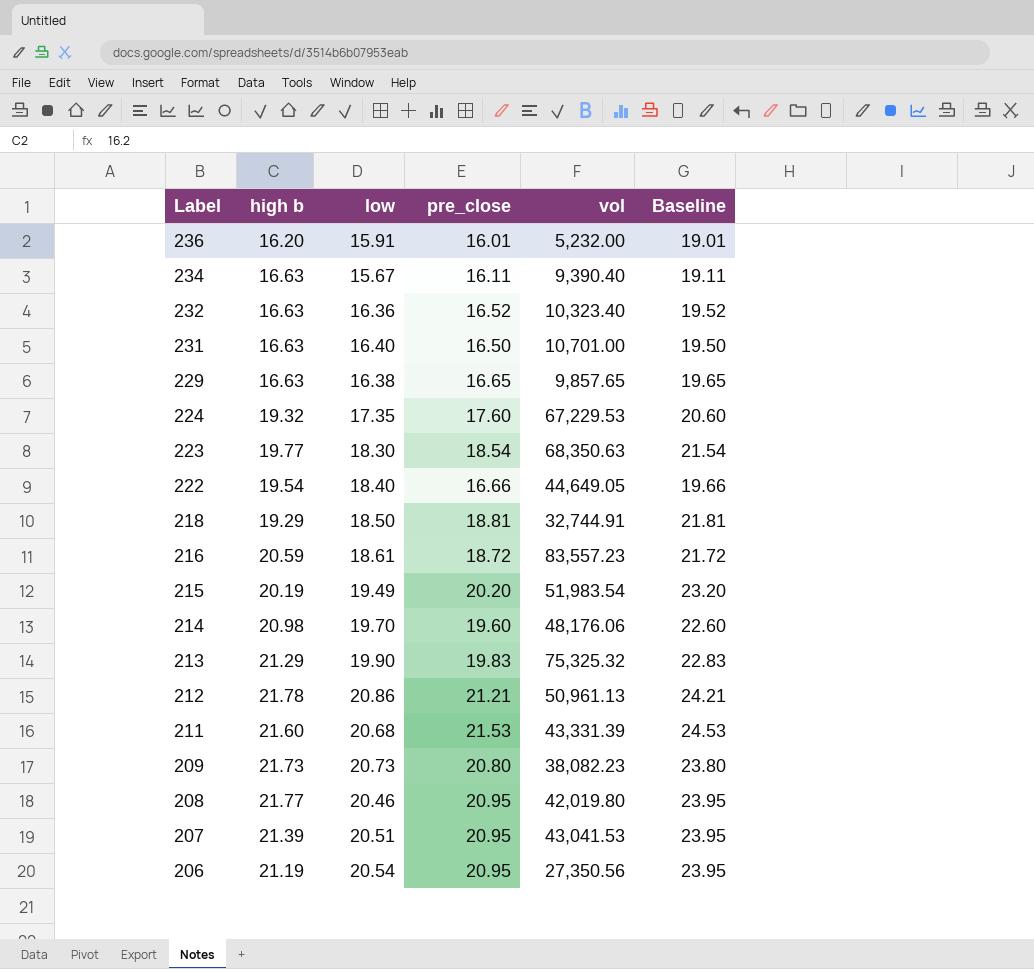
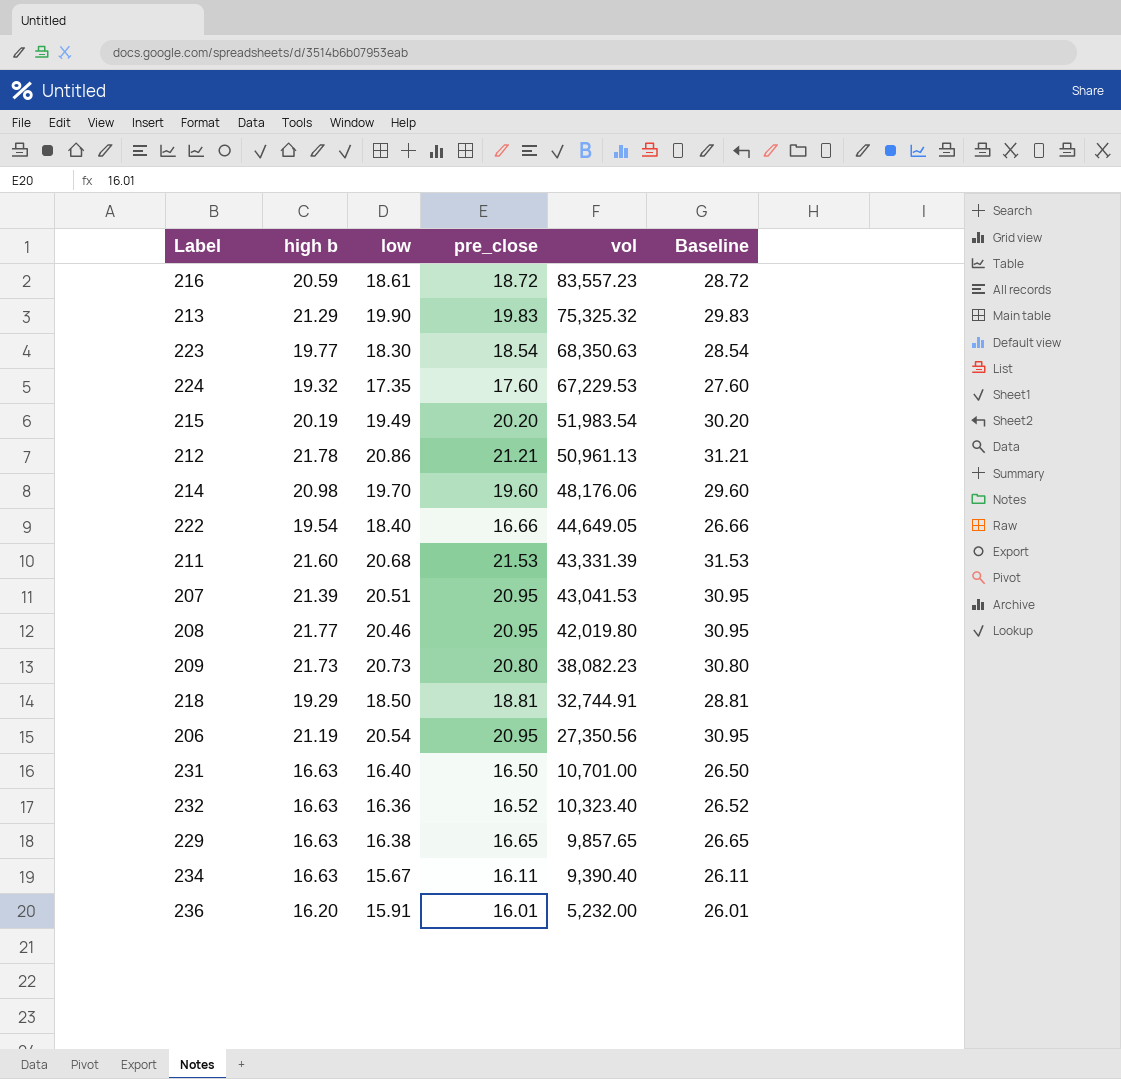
row order: Label descending -> vol descending
column Baseline | formula: [pre_close] + 3 -> [pre_close] + 10

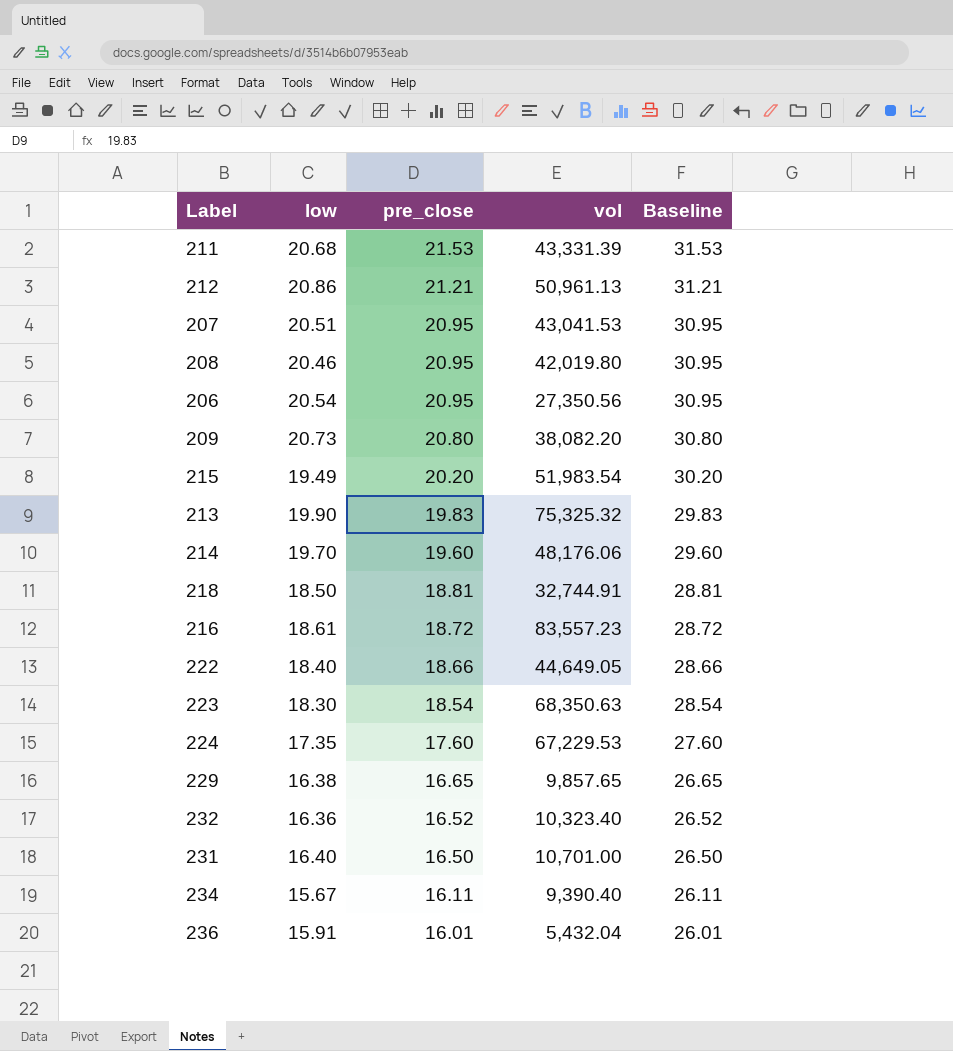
row order: vol descending -> pre_close descending
column high b | position: 2 -> none
209 | vol: 38,082.23 -> 38,082.20
222 | pre_close: 16.66 -> 18.66
222 | Baseline: 26.66 -> 28.66
236 | vol: 5,232.00 -> 5,432.04

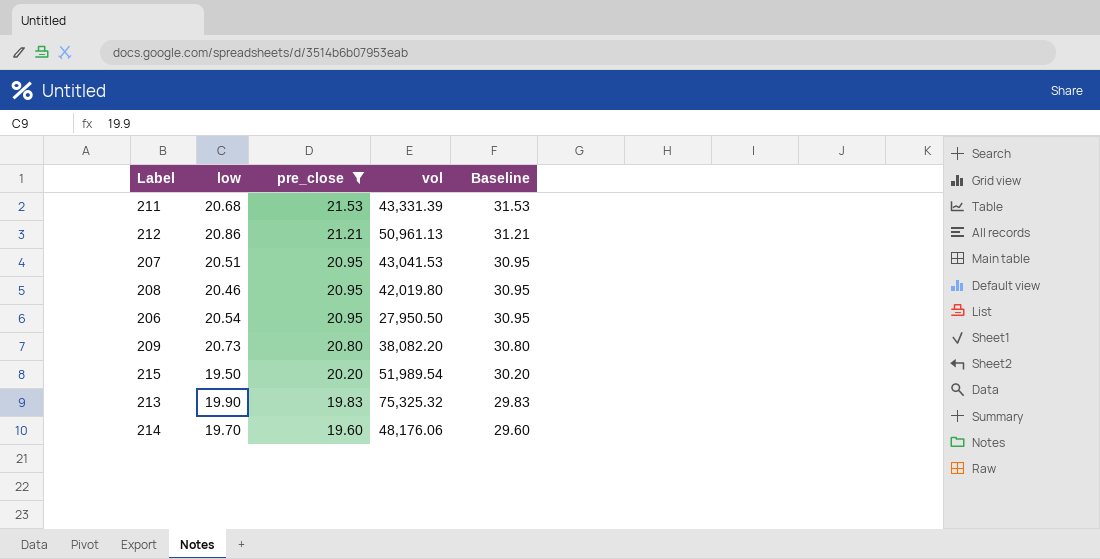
filter: none -> pre_close >= 19.60
206 | vol: 27,350.56 -> 27,950.50
215 | low: 19.49 -> 19.50
215 | vol: 51,983.54 -> 51,989.54

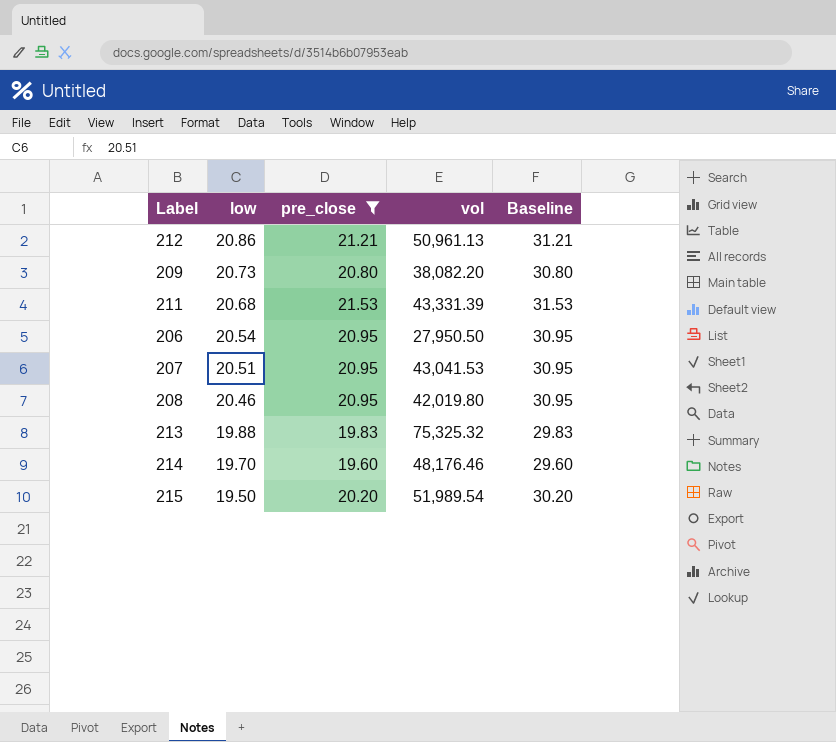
row order: pre_close descending -> low descending
213 | low: 19.90 -> 19.88
214 | vol: 48,176.06 -> 48,176.46

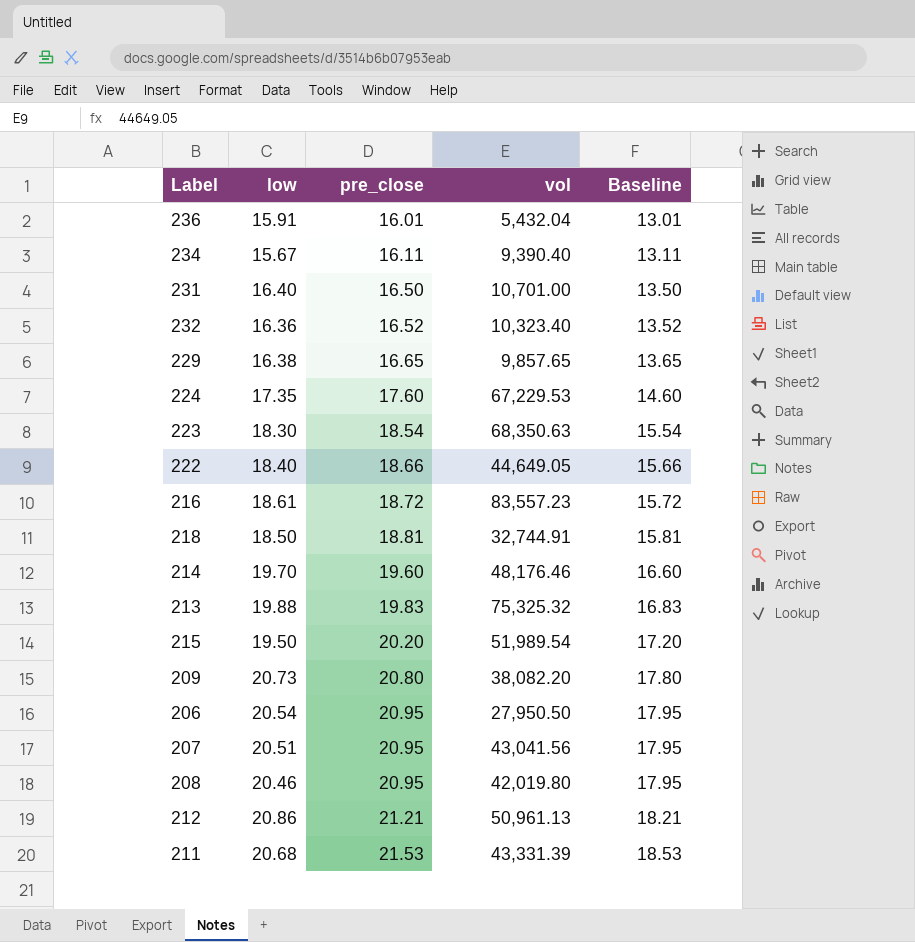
filter: pre_close >= 19.60 -> none
row order: low descending -> pre_close ascending
column Baseline | formula: [pre_close] + 10 -> [pre_close] - 3
207 | vol: 43,041.53 -> 43,041.56

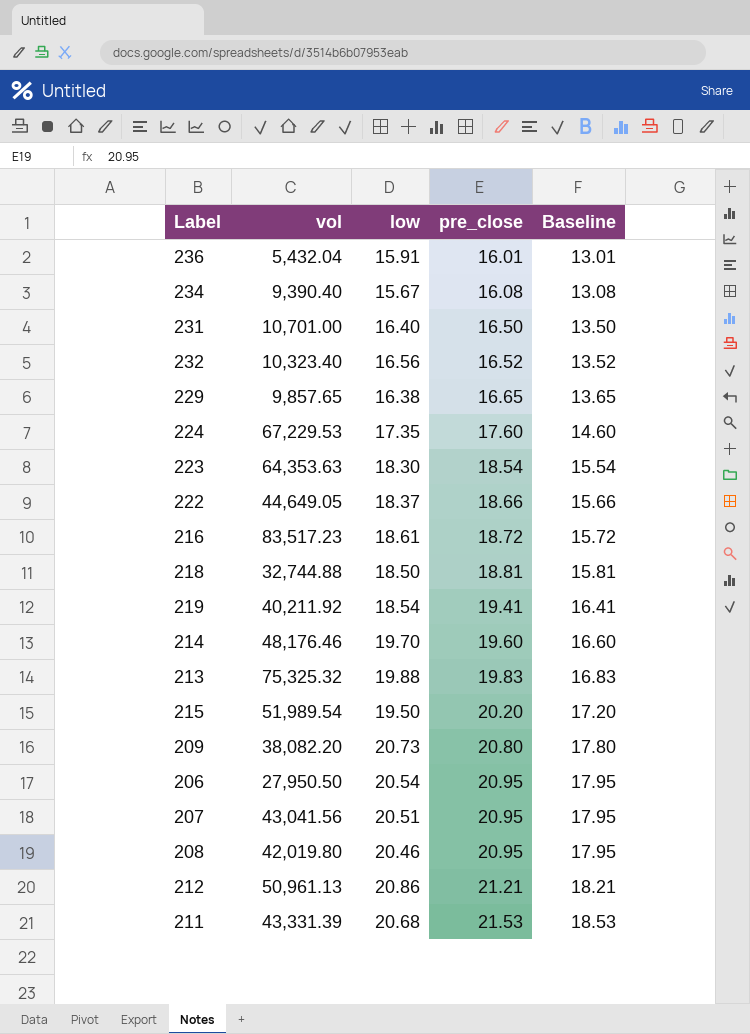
column vol | position: 4 -> 2
234 | pre_close: 16.11 -> 16.08
234 | Baseline: 13.11 -> 13.08
232 | low: 16.36 -> 16.56
223 | vol: 68,350.63 -> 64,353.63
222 | low: 18.40 -> 18.37
216 | vol: 83,557.23 -> 83,517.23
218 | vol: 32,744.91 -> 32,744.88
row 219: none -> 40,211.92 | 18.54 | 19.41 | 16.41

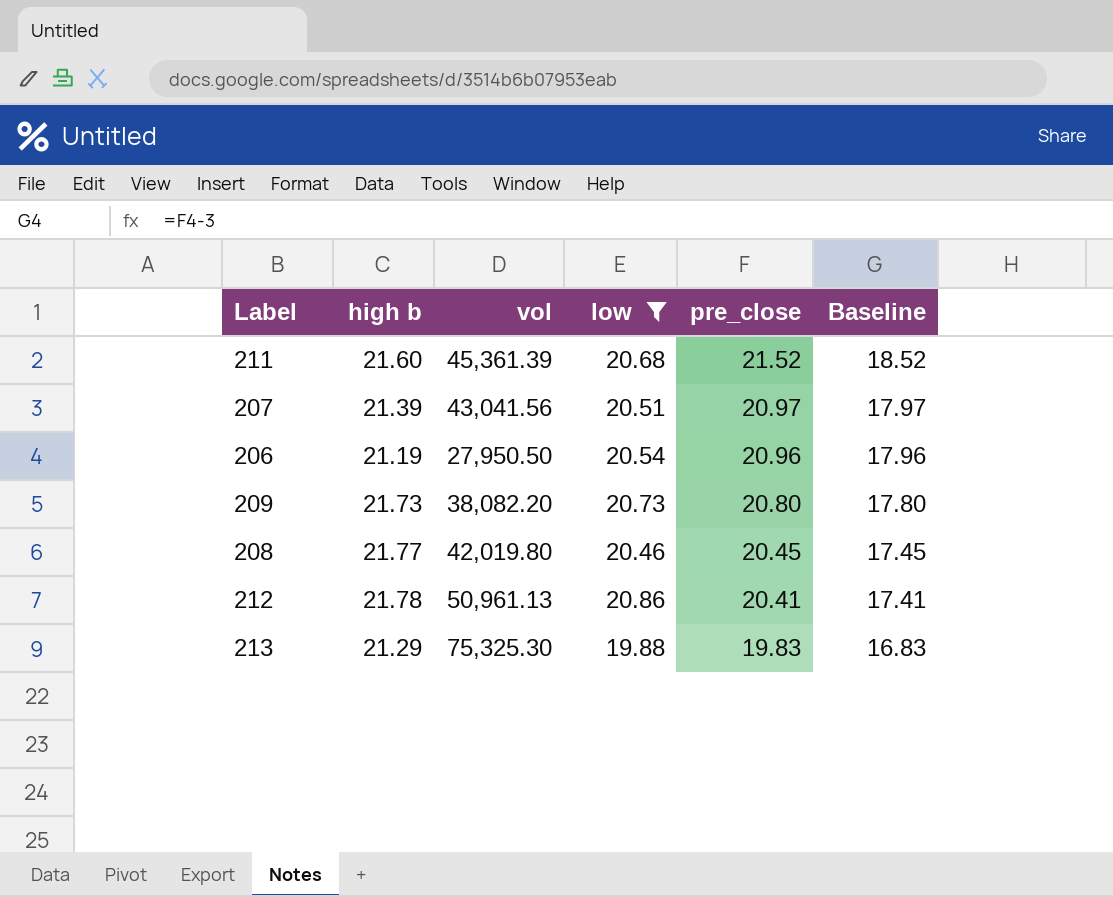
filter: none -> low >= 19.88
row order: pre_close ascending -> pre_close descending
column high b | position: none -> 2
211 | vol: 43,331.39 -> 45,361.39
211 | pre_close: 21.53 -> 21.52
211 | Baseline: 18.53 -> 18.52
207 | pre_close: 20.95 -> 20.97
207 | Baseline: 17.95 -> 17.97
206 | pre_close: 20.95 -> 20.96
206 | Baseline: 17.95 -> 17.96
208 | pre_close: 20.95 -> 20.45
208 | Baseline: 17.95 -> 17.45
212 | pre_close: 21.21 -> 20.41
212 | Baseline: 18.21 -> 17.41
213 | vol: 75,325.32 -> 75,325.30

